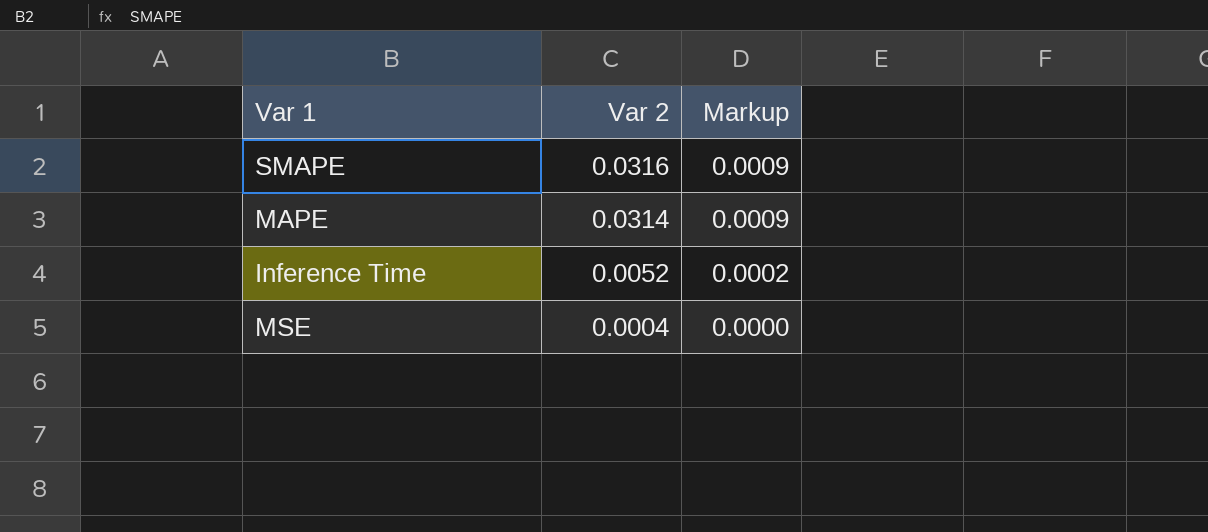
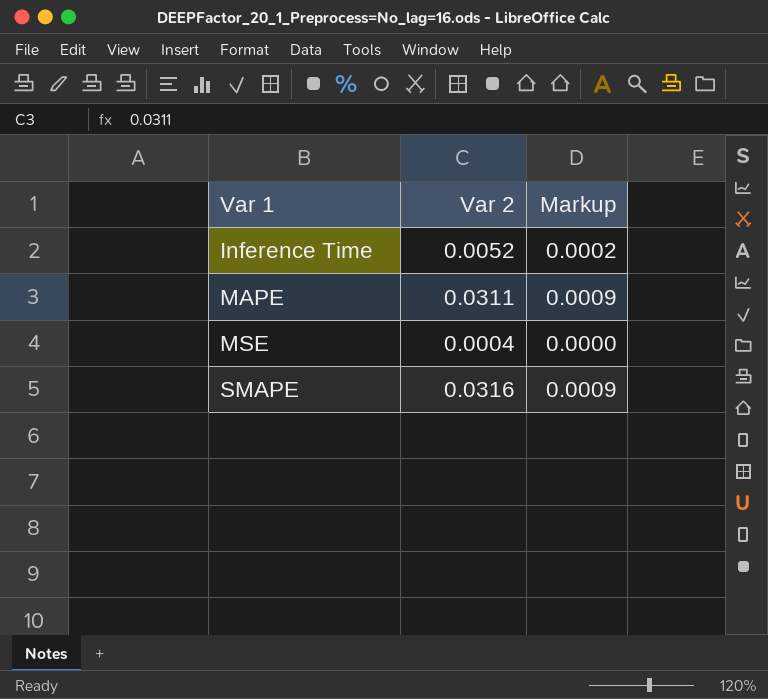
row order: Var 2 descending -> Var 1 ascending
MAPE | Var 2: 0.0314 -> 0.0311

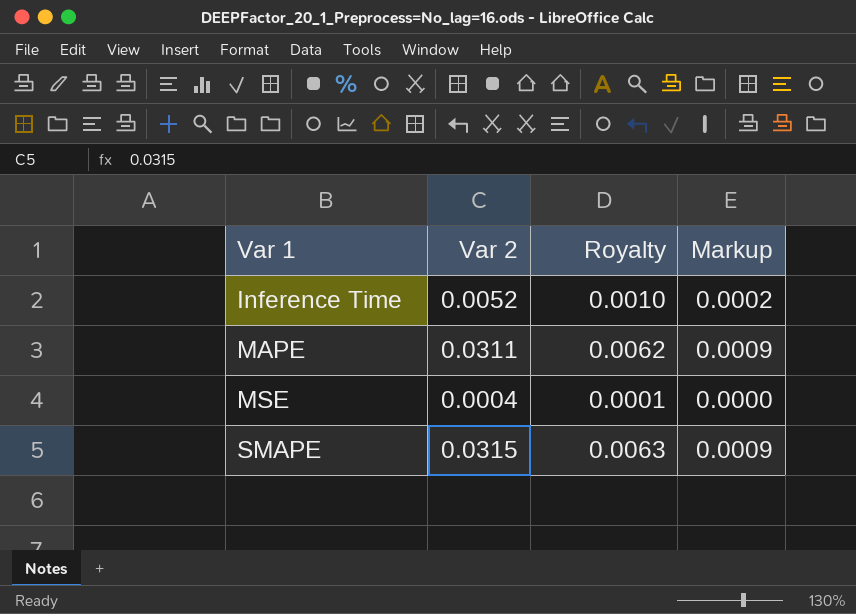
column Royalty | formula: none -> [Var 2] * 0.2
SMAPE | Var 2: 0.0316 -> 0.0315

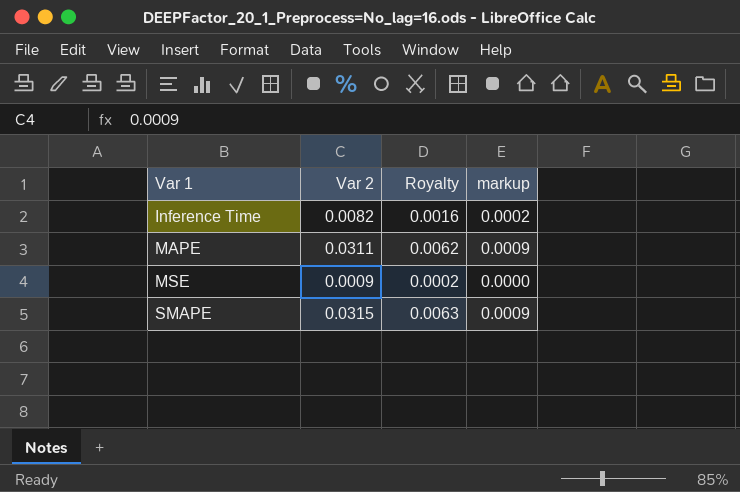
column name: Markup -> markup
Inference Time | Var 2: 0.0052 -> 0.0082
Inference Time | Royalty: 0.0010 -> 0.0016
MSE | Var 2: 0.0004 -> 0.0009
MSE | Royalty: 0.0001 -> 0.0002

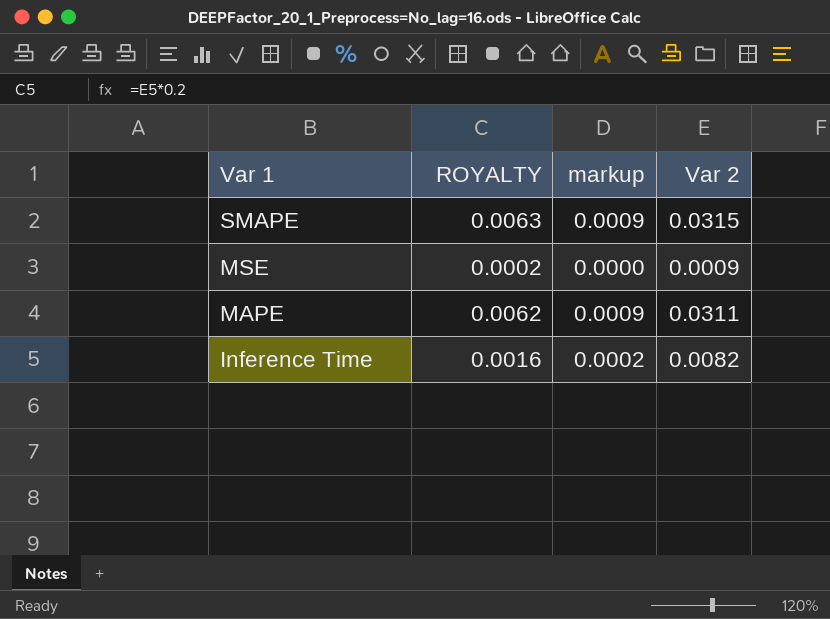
row order: Var 1 ascending -> Var 1 descending
column name: Royalty -> ROYALTY
column Var 2 | position: 2 -> 4

